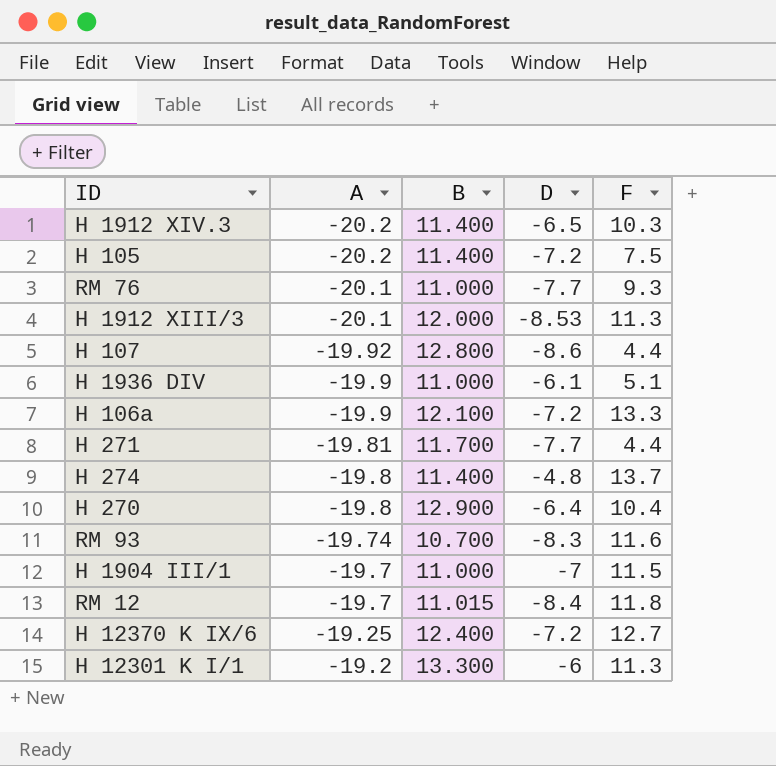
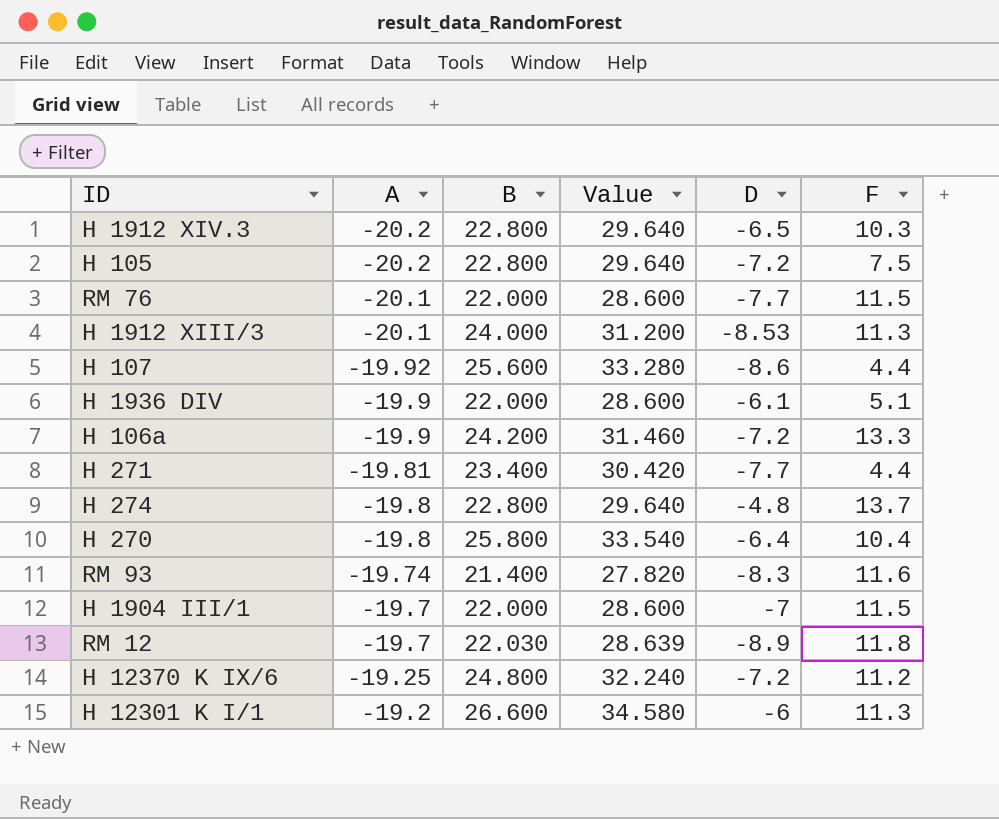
column Value | formula: none -> [B] * 1.3
H 1912 XIV.3 | B: 11.400 -> 22.800
H 105 | B: 11.400 -> 22.800
RM 76 | B: 11.000 -> 22.000
RM 76 | F: 9.3 -> 11.5
H 1912 XIII/3 | B: 12.000 -> 24.000
H 107 | B: 12.800 -> 25.600
H 1936 DIV | B: 11.000 -> 22.000
H 106a | B: 12.100 -> 24.200
H 271 | B: 11.700 -> 23.400
H 274 | B: 11.400 -> 22.800
H 270 | B: 12.900 -> 25.800
RM 93 | B: 10.700 -> 21.400
H 1904 III/1 | B: 11.000 -> 22.000
RM 12 | B: 11.015 -> 22.030
RM 12 | D: -8.4 -> -8.9
H 12370 K IX/6 | B: 12.400 -> 24.800
H 12370 K IX/6 | F: 12.7 -> 11.2
H 12301 K I/1 | B: 13.300 -> 26.600

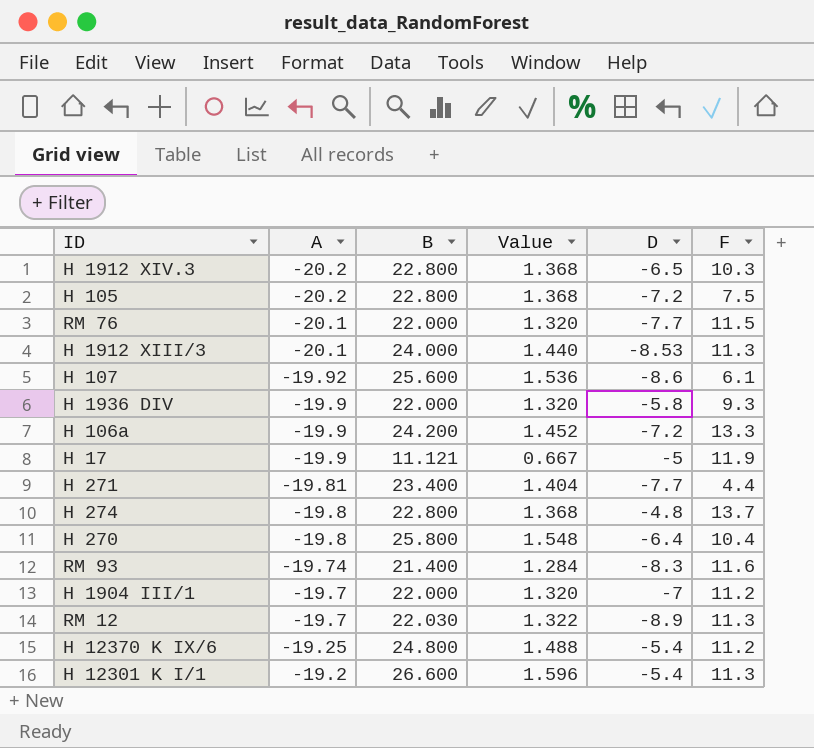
column Value | formula: [B] * 1.3 -> [B] * 0.06
H 107 | F: 4.4 -> 6.1
H 1936 DIV | D: -6.1 -> -5.8
H 1936 DIV | F: 5.1 -> 9.3
row H 17: none -> -19.9 | 11.121 | 0.667 | -5 | 11.9
H 1904 III/1 | F: 11.5 -> 11.2
RM 12 | F: 11.8 -> 11.3
H 12370 K IX/6 | D: -7.2 -> -5.4
H 12301 K I/1 | D: -6 -> -5.4

